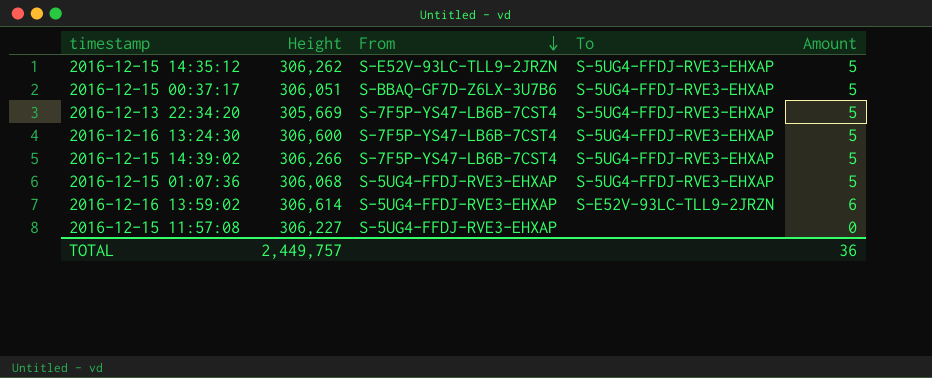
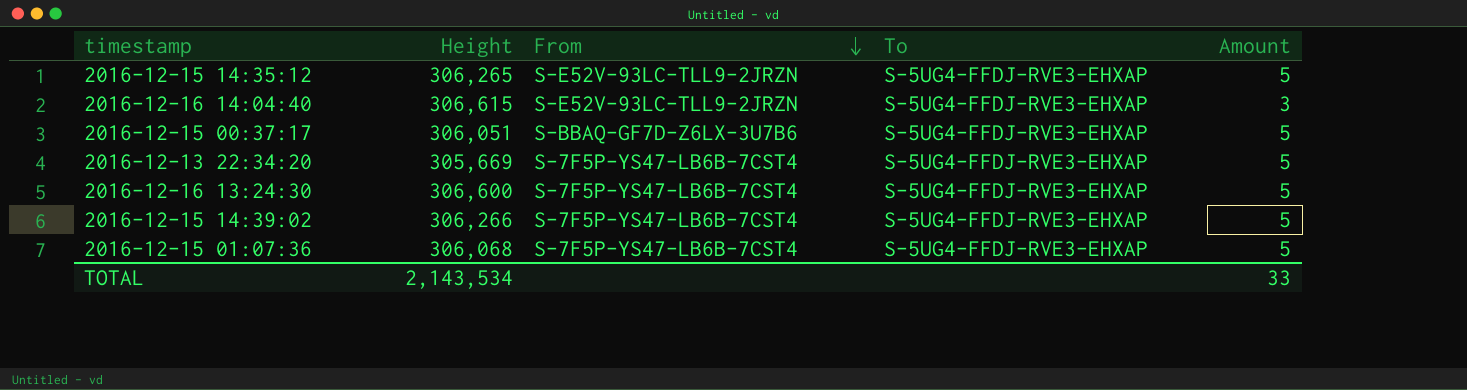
row 2016-12-16 13:59:02: 306,614 | S-5UG4-FFDJ-RVE3-EHXAP | S-E52V-93LC-TLL9-2JRZN | 6 -> none
row 2016-12-15 11:57:08: 306,227 | S-5UG4-FFDJ-RVE3-EHXAP | none | 0 -> none
2016-12-15 14:35:12 | Height: 306,262 -> 306,265
row 2016-12-16 14:04:40: none -> 306,615 | S-E52V-93LC-TLL9-2JRZN | S-5UG4-FFDJ-RVE3-EHXAP | 3
2016-12-15 01:07:36 | From: S-5UG4-FFDJ-RVE3-EHXAP -> S-7F5P-YS47-LB6B-7CST4
TOTAL | Height: 2,449,757 -> 2,143,534
TOTAL | Amount: 36 -> 33

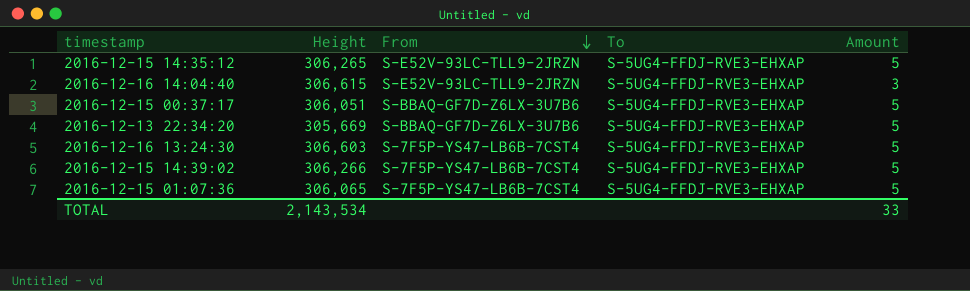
2016-12-13 22:34:20 | From: S-7F5P-YS47-LB6B-7CST4 -> S-BBAQ-GF7D-Z6LX-3U7B6
2016-12-16 13:24:30 | Height: 306,600 -> 306,603
2016-12-15 01:07:36 | Height: 306,068 -> 306,065

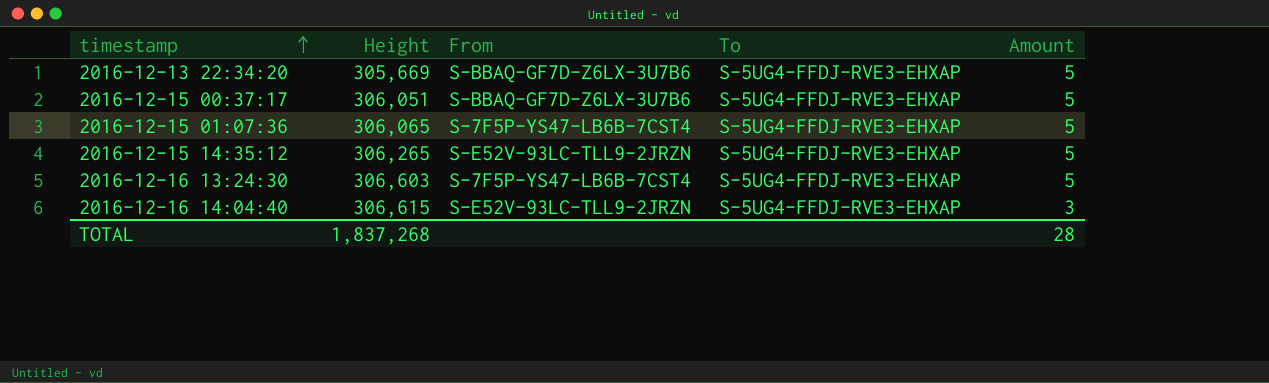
row order: From descending -> timestamp ascending
row 2016-12-15 14:39:02: 306,266 | S-7F5P-YS47-LB6B-7CST4 | S-5UG4-FFDJ-RVE3-EHXAP | 5 -> none
TOTAL | Height: 2,143,534 -> 1,837,268
TOTAL | Amount: 33 -> 28

